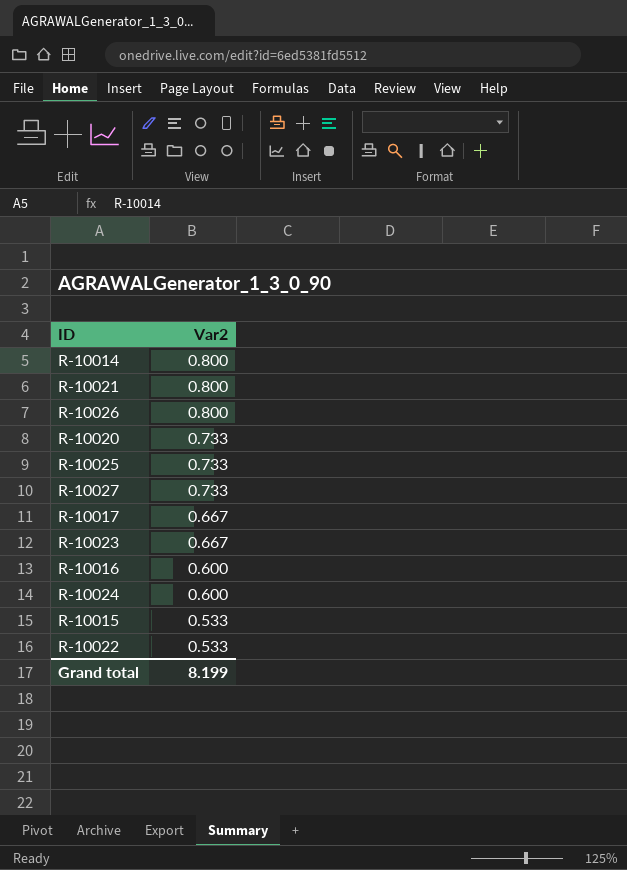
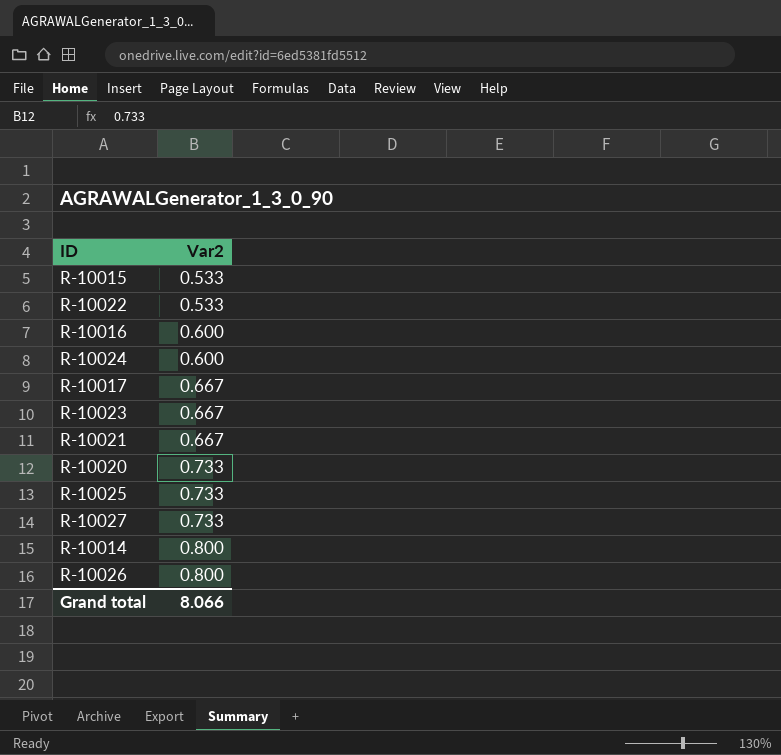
row order: Var2 descending -> Var2 ascending
R-10021 | Var2: 0.800 -> 0.667
Grand total | Var2: 8.199 -> 8.066

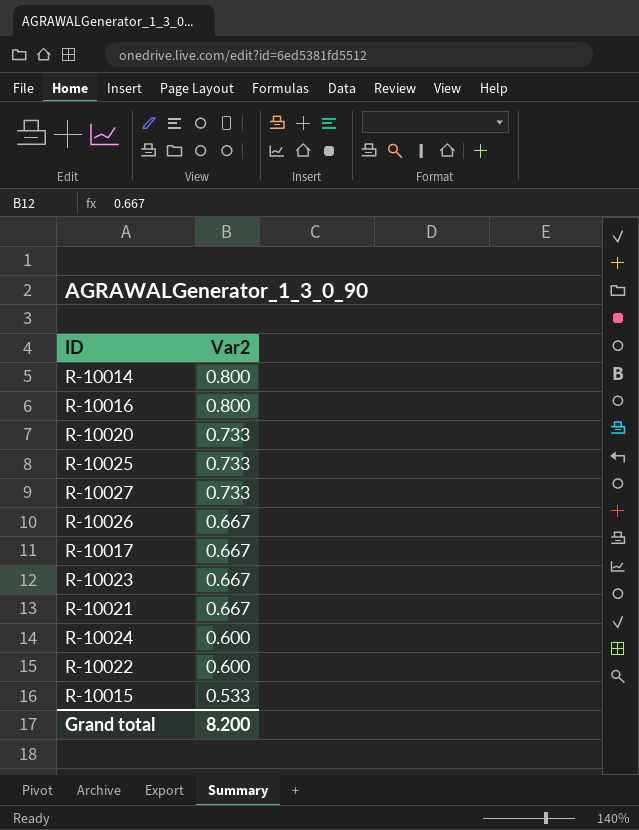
row order: Var2 ascending -> Var2 descending
R-10016 | Var2: 0.600 -> 0.800
R-10026 | Var2: 0.800 -> 0.667
R-10022 | Var2: 0.533 -> 0.600
Grand total | Var2: 8.066 -> 8.200

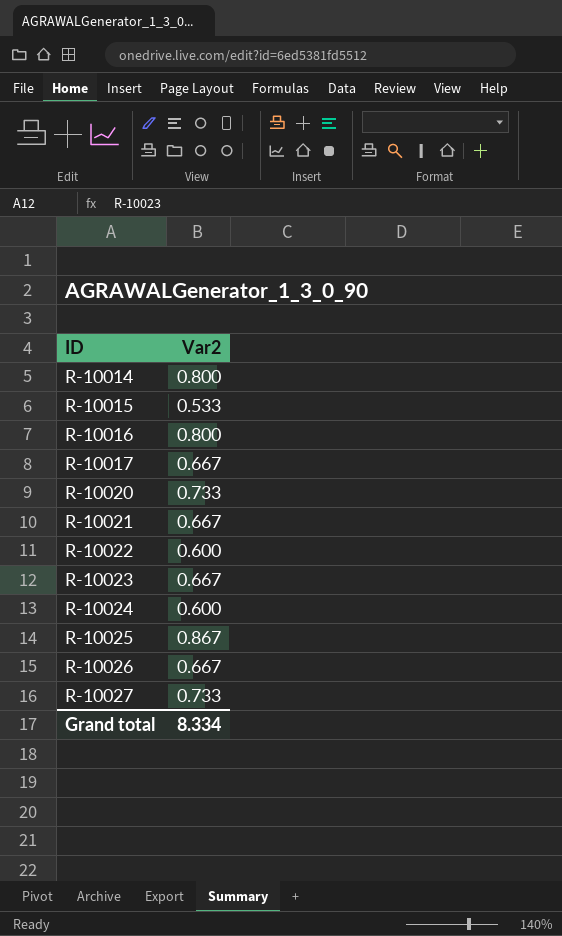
row order: Var2 descending -> ID ascending
R-10025 | Var2: 0.733 -> 0.867
Grand total | Var2: 8.200 -> 8.334

